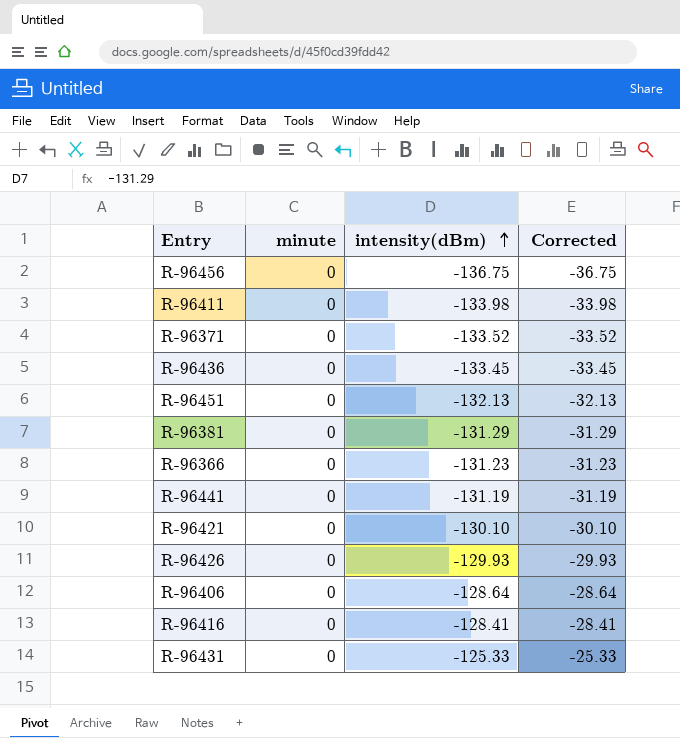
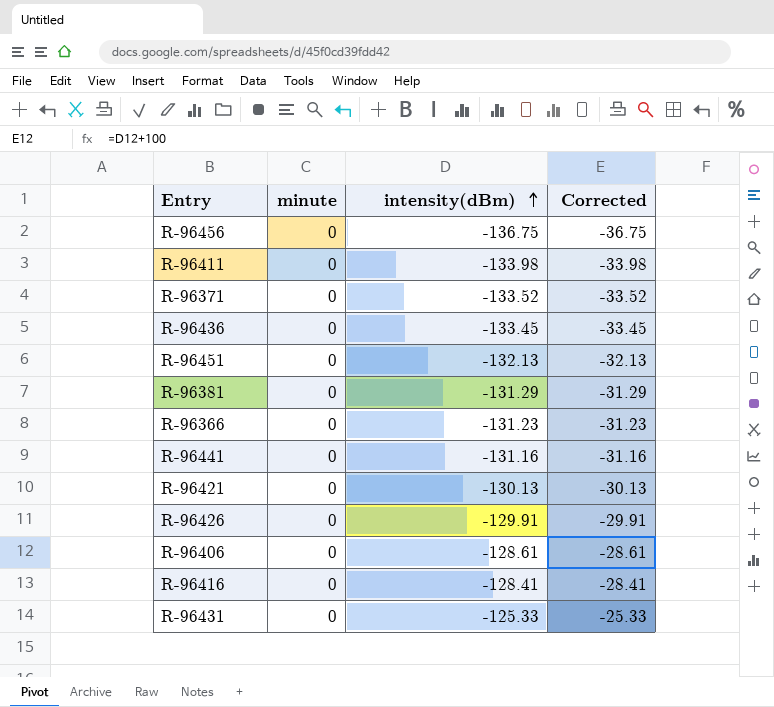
R-96441 | intensity(dBm): -131.19 -> -131.16
R-96441 | Corrected: -31.19 -> -31.16
R-96421 | intensity(dBm): -130.10 -> -130.13
R-96421 | Corrected: -30.10 -> -30.13
R-96426 | intensity(dBm): -129.93 -> -129.91
R-96426 | Corrected: -29.93 -> -29.91
R-96406 | intensity(dBm): -128.64 -> -128.61
R-96406 | Corrected: -28.64 -> -28.61

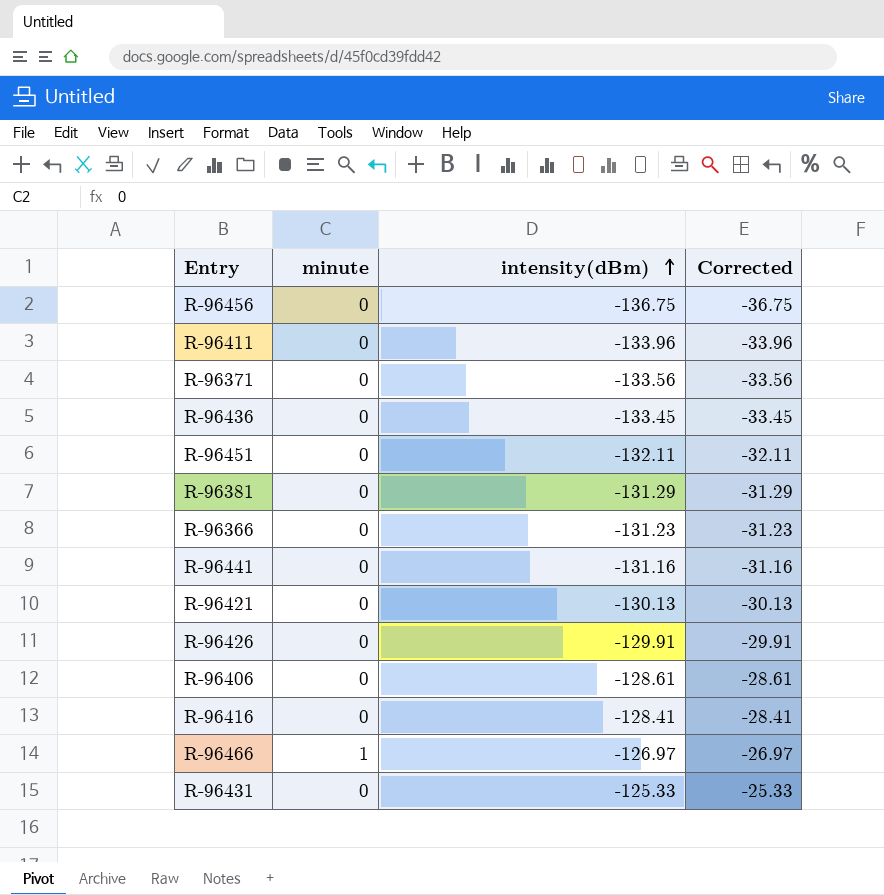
R-96411 | intensity(dBm): -133.98 -> -133.96
R-96411 | Corrected: -33.98 -> -33.96
R-96371 | intensity(dBm): -133.52 -> -133.56
R-96371 | Corrected: -33.52 -> -33.56
R-96451 | intensity(dBm): -132.13 -> -132.11
R-96451 | Corrected: -32.13 -> -32.11
row R-96466: none -> 1 | -126.97 | -26.97

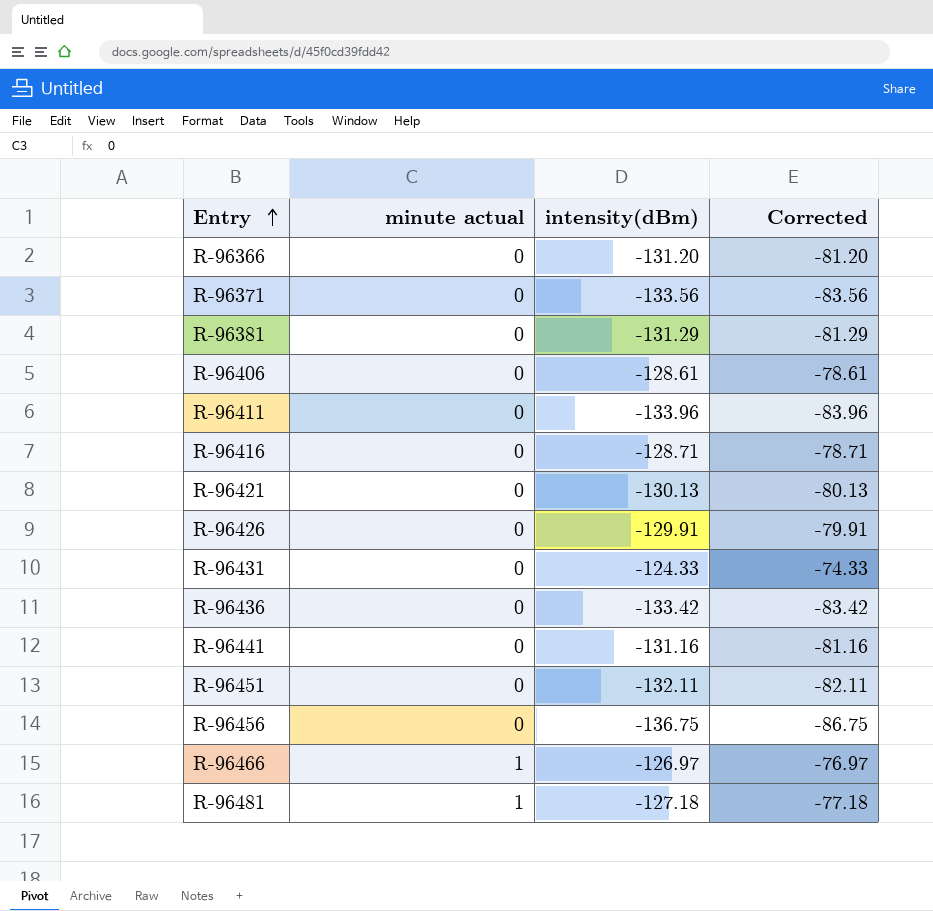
row order: intensity(dBm) ascending -> Entry ascending
column name: minute -> minute actual
column Corrected | formula: [intensity(dBm)] + 100 -> [intensity(dBm)] + 50
R-96366 | intensity(dBm): -131.23 -> -131.20
R-96416 | intensity(dBm): -128.41 -> -128.71
R-96431 | intensity(dBm): -125.33 -> -124.33
R-96436 | intensity(dBm): -133.45 -> -133.42
row R-96481: none -> 1 | -127.18 | -77.18

